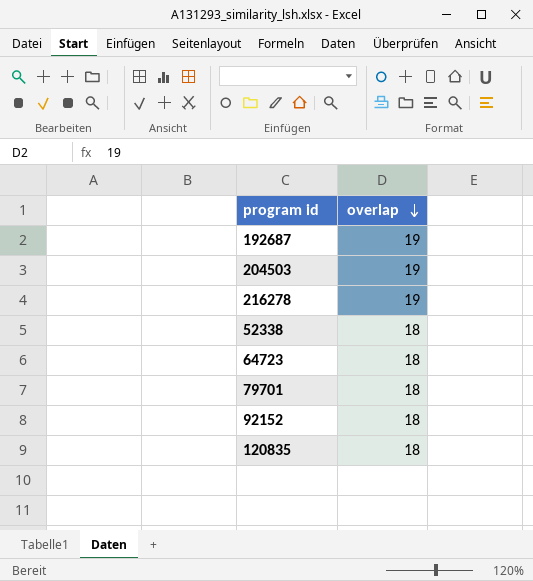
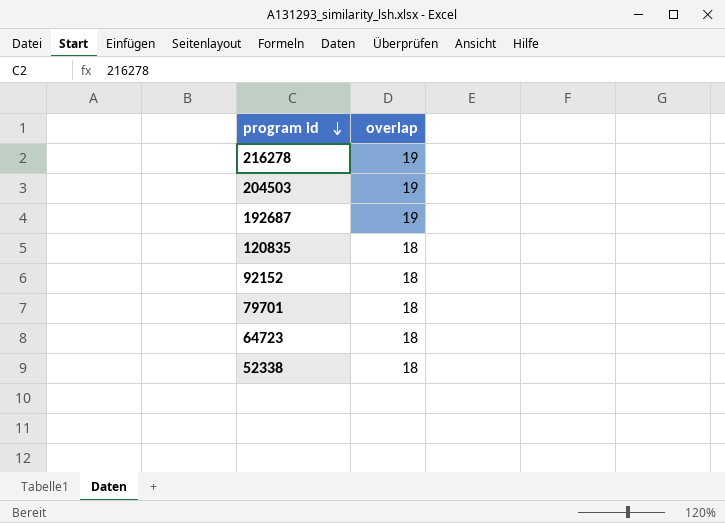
row order: overlap descending -> program id descending

